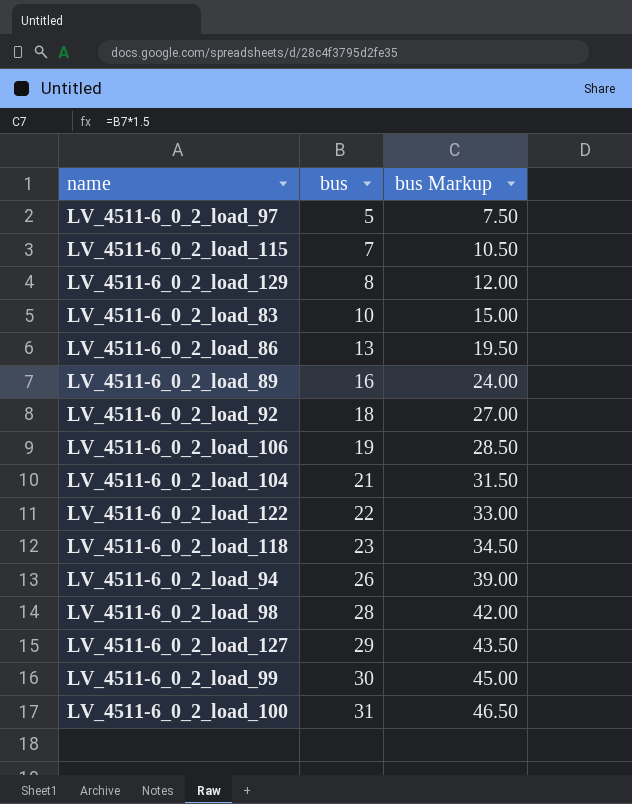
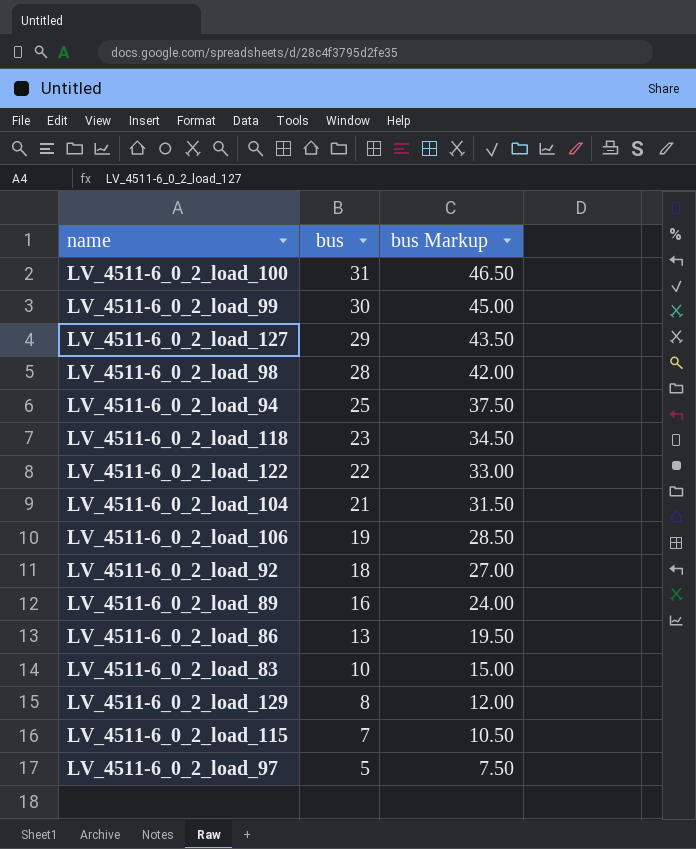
row order: bus ascending -> bus descending
LV_4511-6_0_2_load_94 | bus: 26 -> 25
LV_4511-6_0_2_load_94 | bus Markup: 39.00 -> 37.50

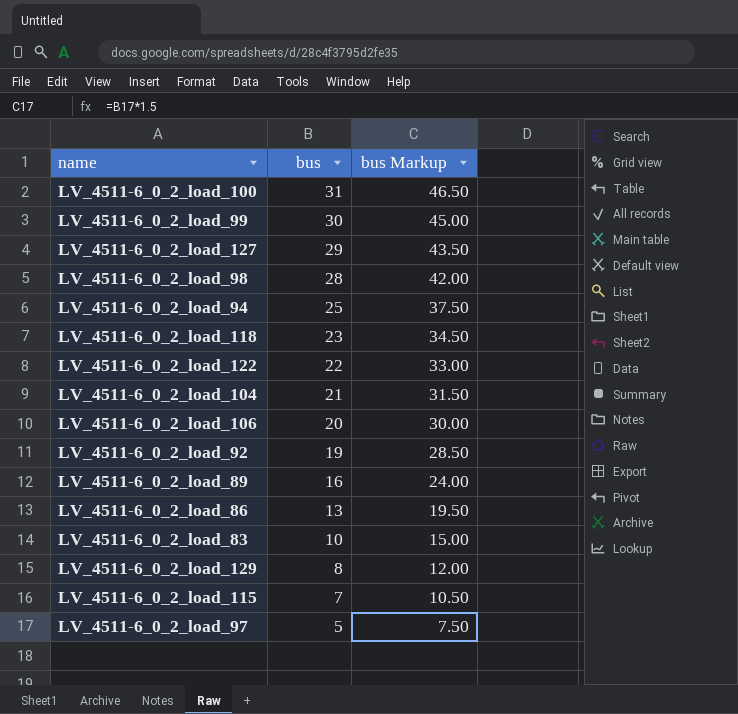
LV_4511-6_0_2_load_106 | bus: 19 -> 20
LV_4511-6_0_2_load_106 | bus Markup: 28.50 -> 30.00
LV_4511-6_0_2_load_92 | bus: 18 -> 19
LV_4511-6_0_2_load_92 | bus Markup: 27.00 -> 28.50

